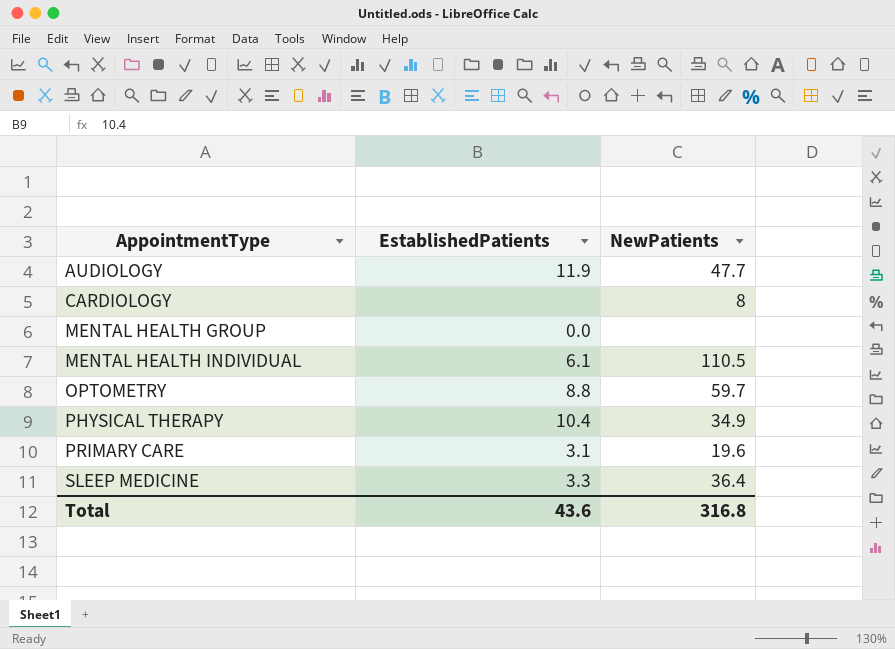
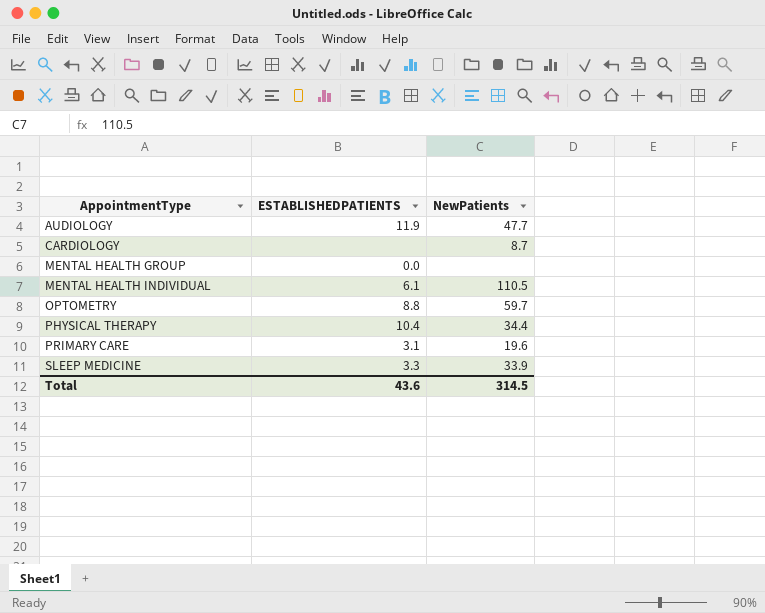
column name: EstablishedPatients -> ESTABLISHEDPATIENTS
CARDIOLOGY | NewPatients: 8 -> 8.7
PHYSICAL THERAPY | NewPatients: 34.9 -> 34.4
SLEEP MEDICINE | NewPatients: 36.4 -> 33.9
Total | NewPatients: 316.8 -> 314.5

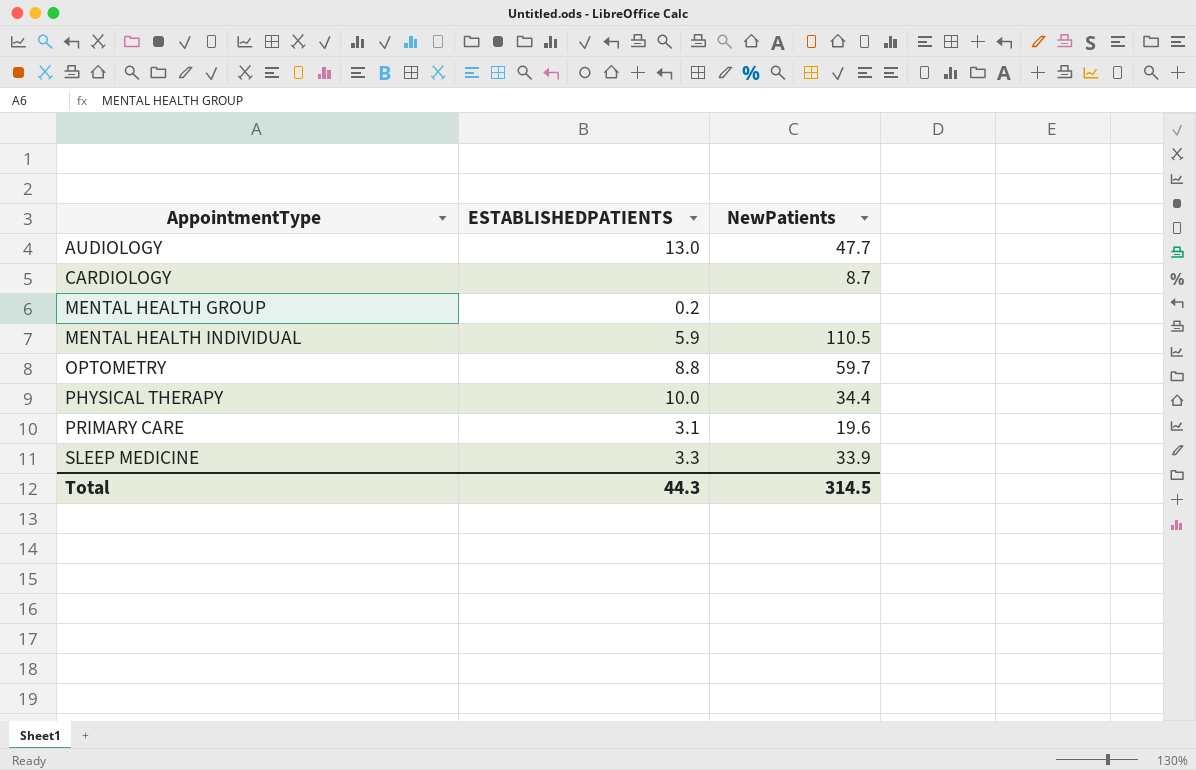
AUDIOLOGY | ESTABLISHEDPATIENTS: 11.9 -> 13.0
MENTAL HEALTH GROUP | ESTABLISHEDPATIENTS: 0.0 -> 0.2
MENTAL HEALTH INDIVIDUAL | ESTABLISHEDPATIENTS: 6.1 -> 5.9
PHYSICAL THERAPY | ESTABLISHEDPATIENTS: 10.4 -> 10.0
Total | ESTABLISHEDPATIENTS: 43.6 -> 44.3

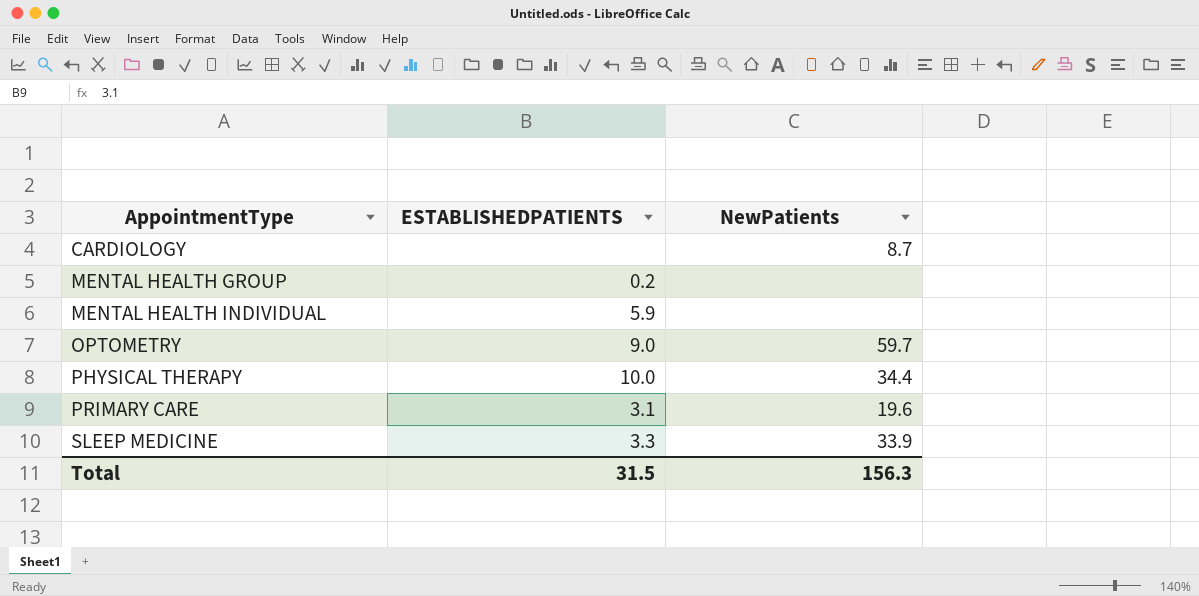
row AUDIOLOGY: 13.0 | 47.7 -> none
MENTAL HEALTH INDIVIDUAL | NewPatients: 110.5 -> none
OPTOMETRY | ESTABLISHEDPATIENTS: 8.8 -> 9.0
Total | ESTABLISHEDPATIENTS: 44.3 -> 31.5
Total | NewPatients: 314.5 -> 156.3

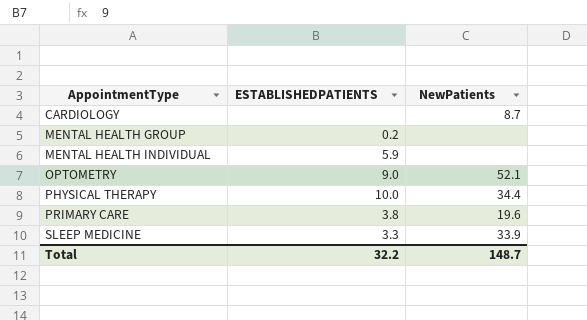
OPTOMETRY | NewPatients: 59.7 -> 52.1
PRIMARY CARE | ESTABLISHEDPATIENTS: 3.1 -> 3.8
Total | ESTABLISHEDPATIENTS: 31.5 -> 32.2
Total | NewPatients: 156.3 -> 148.7

